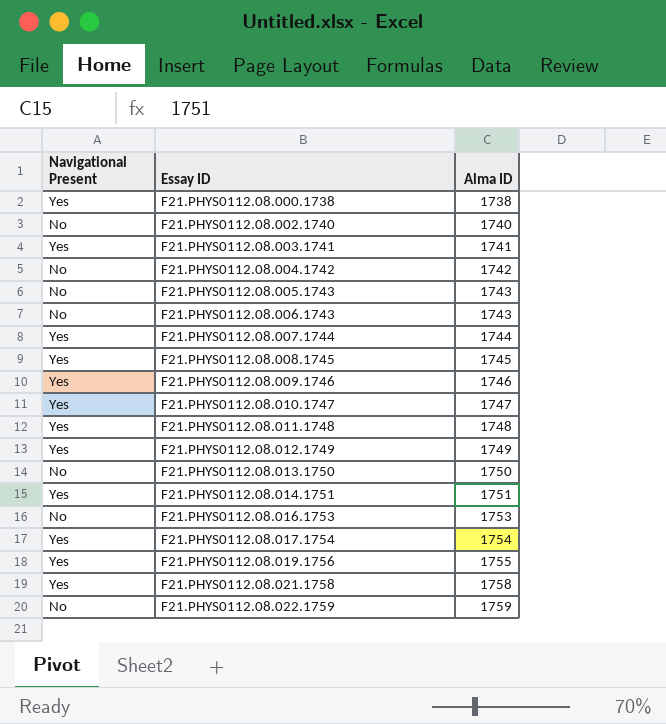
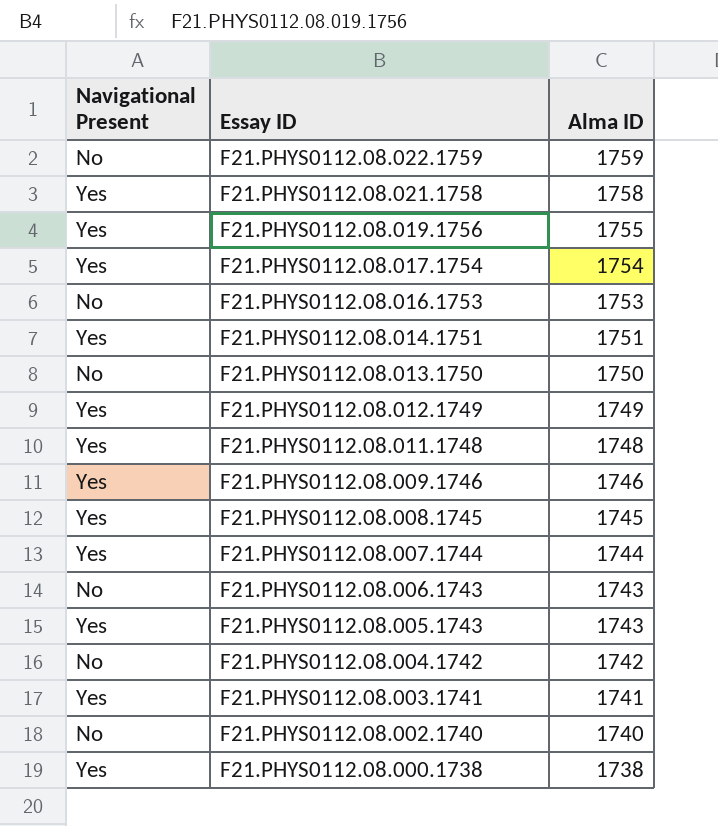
row order: Essay ID ascending -> Essay ID descending
row F21.PHYS0112.08.010.1747: Yes | 1747 -> none
F21.PHYS0112.08.005.1743 | Navigational Present: No -> Yes

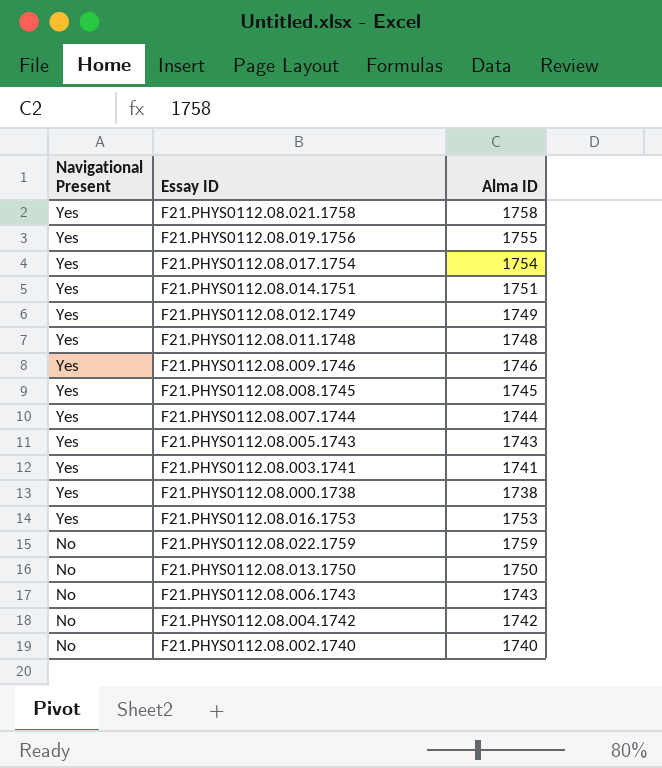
row order: Essay ID descending -> Navigational Present descending
F21.PHYS0112.08.016.1753 | Navigational Present: No -> Yes

